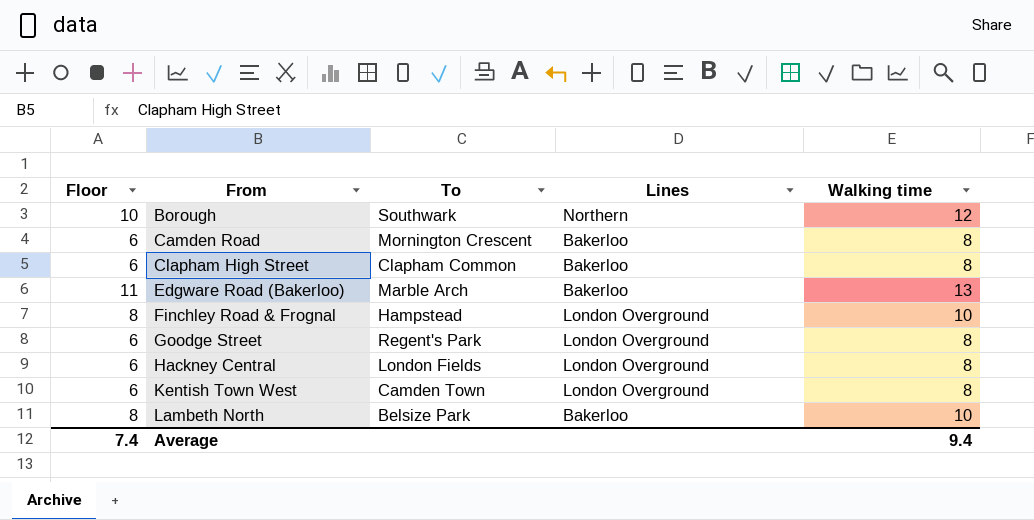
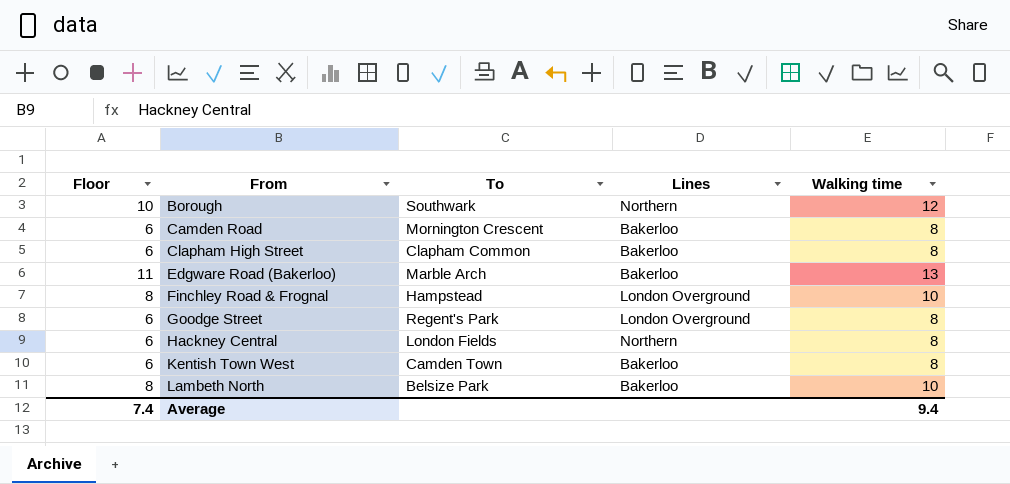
Hackney Central | Lines: London Overground -> Northern
Kentish Town West | Lines: London Overground -> Bakerloo

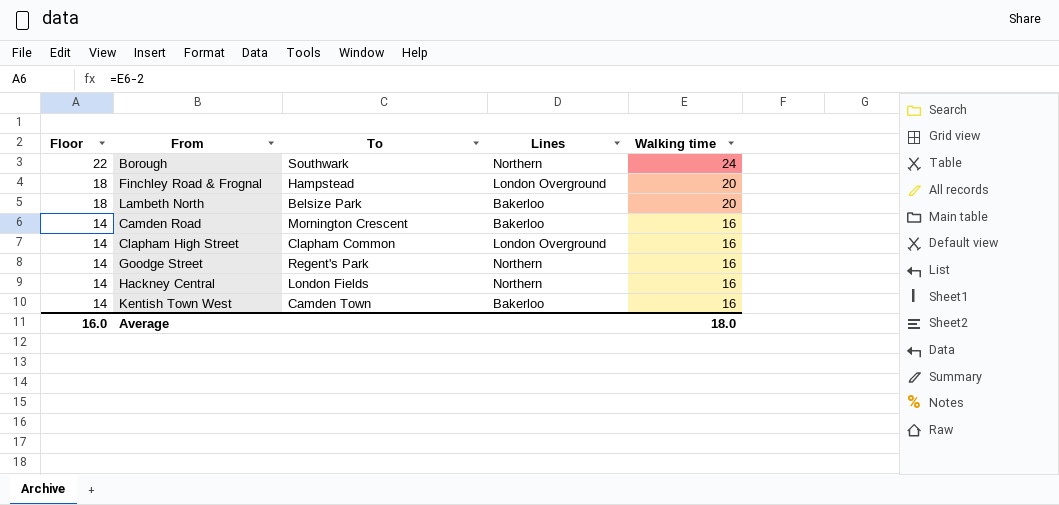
row order: From ascending -> Floor descending
row Edgware Road (Bakerloo): 11 | Marble Arch | Bakerloo | 13 -> none
Borough | Floor: 10 -> 22
Borough | Walking time: 12 -> 24
Finchley Road & Frognal | Floor: 8 -> 18
Finchley Road & Frognal | Walking time: 10 -> 20
Lambeth North | Floor: 8 -> 18
Lambeth North | Walking time: 10 -> 20
Camden Road | Floor: 6 -> 14
Camden Road | Walking time: 8 -> 16
Clapham High Street | Floor: 6 -> 14
Clapham High Street | Lines: Bakerloo -> London Overground
Clapham High Street | Walking time: 8 -> 16
Goodge Street | Floor: 6 -> 14
Goodge Street | Lines: London Overground -> Northern
Goodge Street | Walking time: 8 -> 16
Hackney Central | Floor: 6 -> 14
Hackney Central | Walking time: 8 -> 16
Kentish Town West | Floor: 6 -> 14
Kentish Town West | Walking time: 8 -> 16
Average | Floor: 7.4 -> 16.0
Average | Walking time: 9.4 -> 18.0

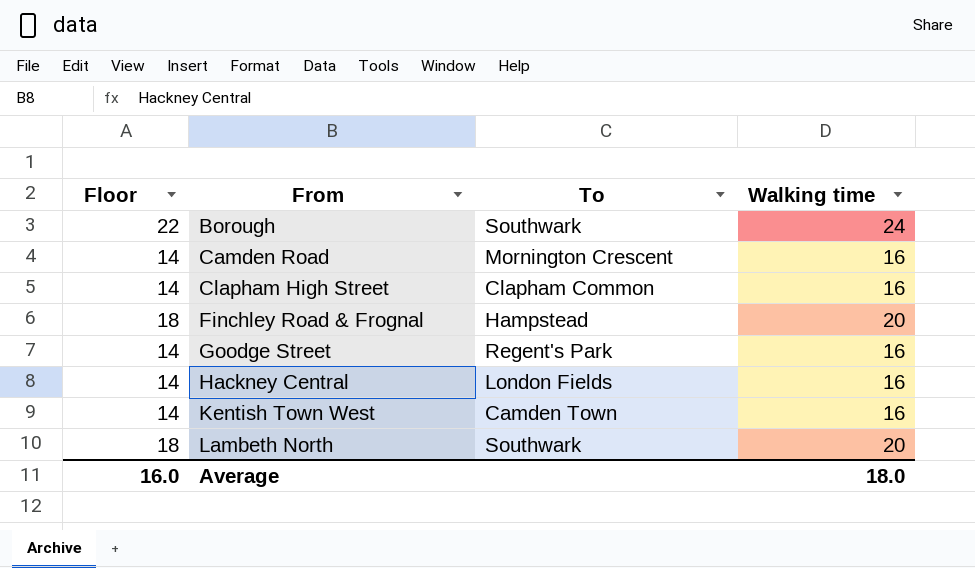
row order: Floor descending -> From ascending
column Lines | position: 4 -> none
Lambeth North | To: Belsize Park -> Southwark

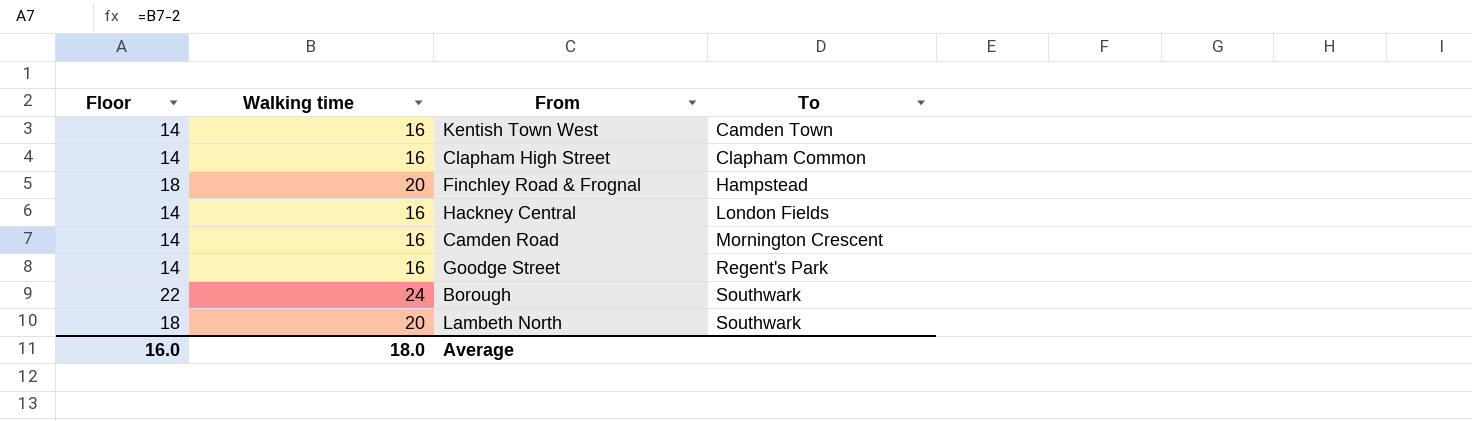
row order: From ascending -> To ascending
column Walking time | position: 4 -> 2

